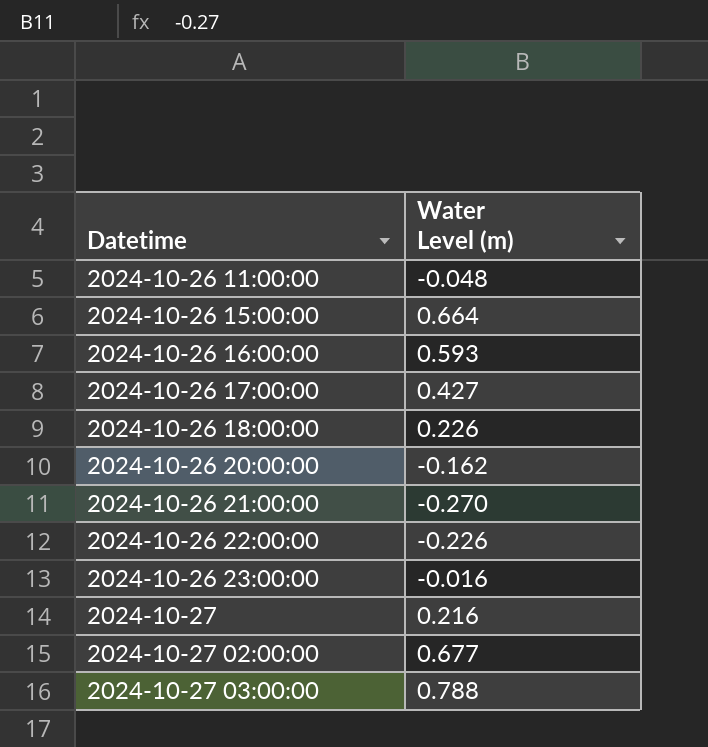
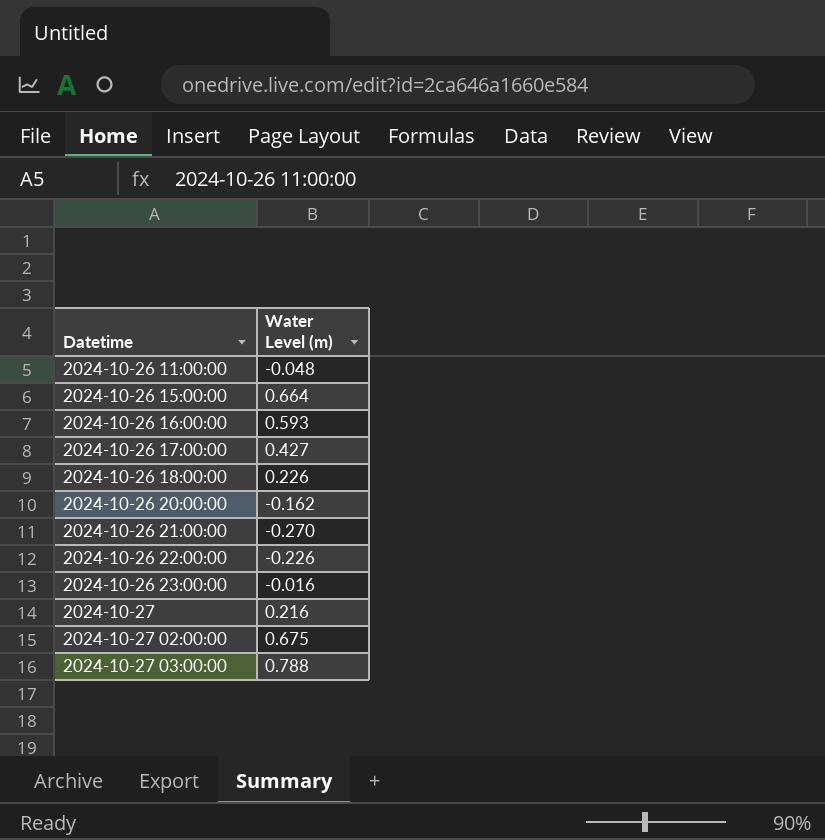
2024-10-27 02:00:00 | Water Level (m): 0.677 -> 0.675

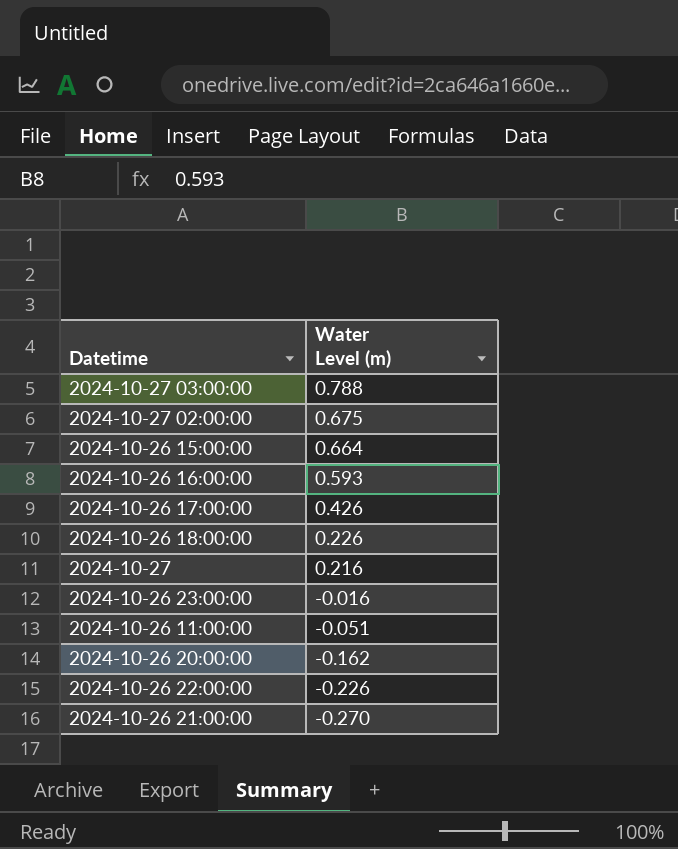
row order: Datetime ascending -> Water Level (m) descending
2024-10-26 17:00:00 | Water Level (m): 0.427 -> 0.426
2024-10-26 11:00:00 | Water Level (m): -0.048 -> -0.051

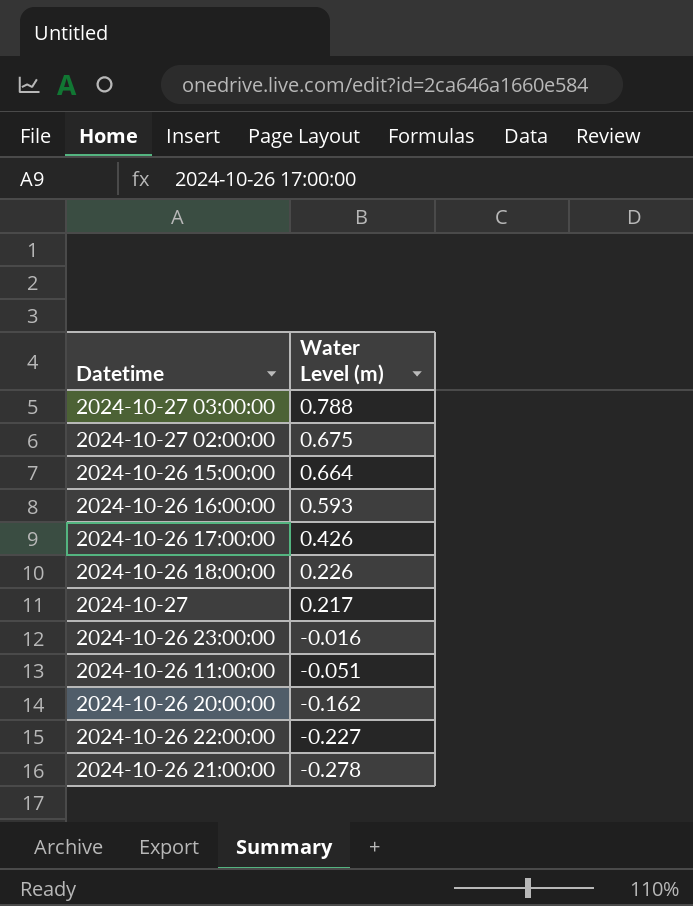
2024-10-27 | Water Level (m): 0.216 -> 0.217
2024-10-26 22:00:00 | Water Level (m): -0.226 -> -0.227
2024-10-26 21:00:00 | Water Level (m): -0.270 -> -0.278

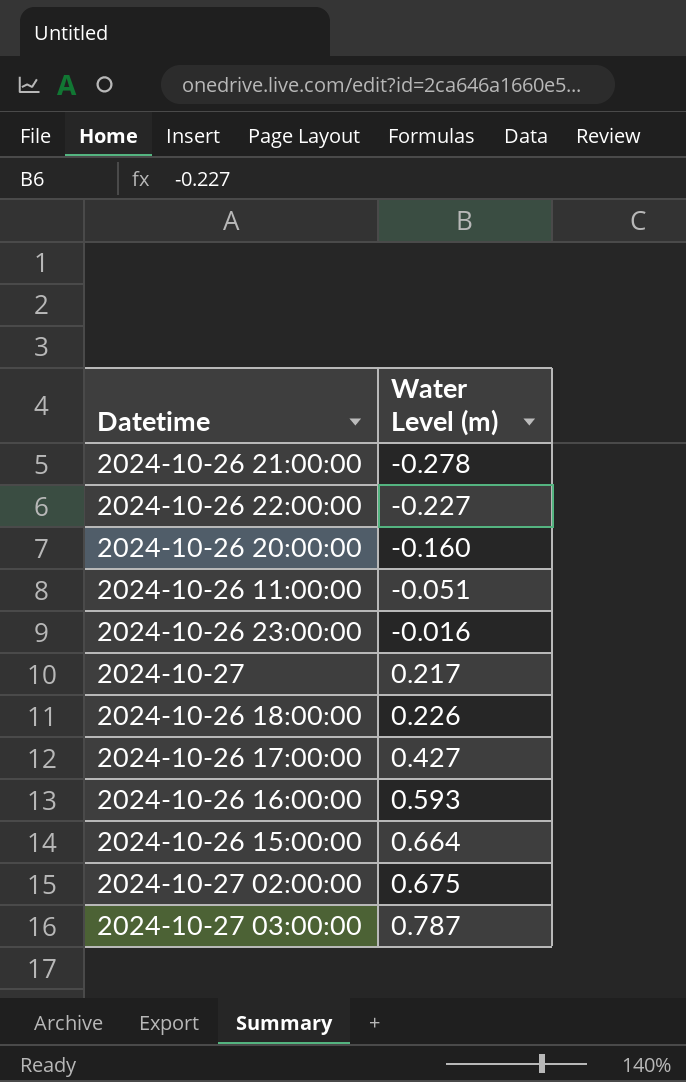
row order: Water Level (m) descending -> Water Level (m) ascending
2024-10-26 20:00:00 | Water Level (m): -0.162 -> -0.160
2024-10-26 17:00:00 | Water Level (m): 0.426 -> 0.427
2024-10-27 03:00:00 | Water Level (m): 0.788 -> 0.787

